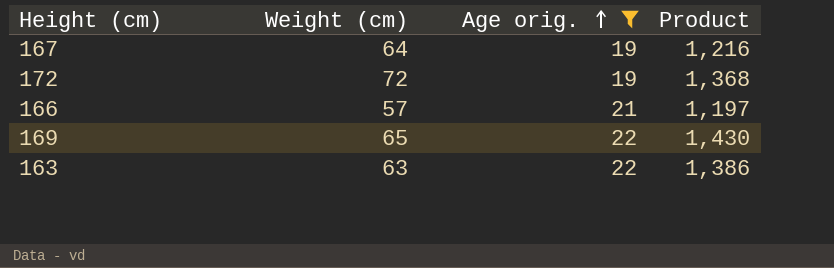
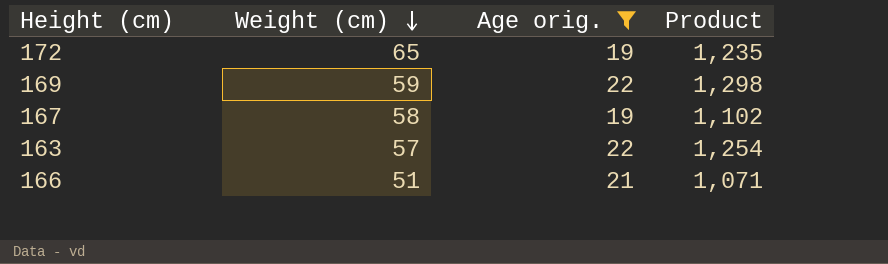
row order: Age orig. ascending -> Weight (cm) descending
172 | Weight (cm): 72 -> 65
172 | Product: 1,368 -> 1,235
169 | Weight (cm): 65 -> 59
169 | Product: 1,430 -> 1,298
167 | Weight (cm): 64 -> 58
167 | Product: 1,216 -> 1,102
163 | Weight (cm): 63 -> 57
163 | Product: 1,386 -> 1,254
166 | Weight (cm): 57 -> 51
166 | Product: 1,197 -> 1,071

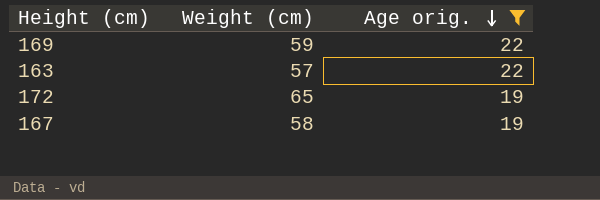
row order: Weight (cm) descending -> Age orig. descending
column Product | formula: [Weight (cm)] * [Age orig.] -> none
row 166: 51 | 21 | 1,071 -> none

